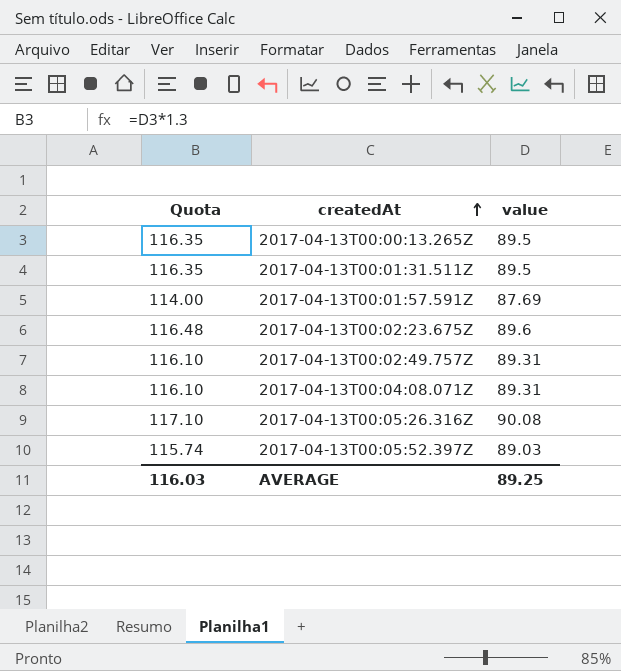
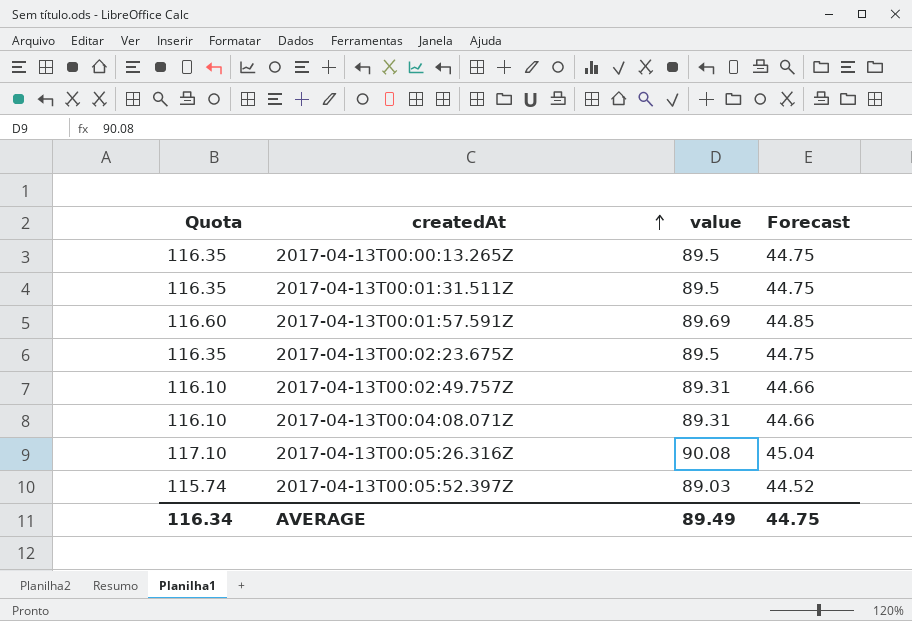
column Forecast | formula: none -> [value] * 0.5
2017-04-13T00:01:57.591Z | Quota: 114.00 -> 116.60
2017-04-13T00:01:57.591Z | value: 87.69 -> 89.69
2017-04-13T00:02:23.675Z | Quota: 116.48 -> 116.35
2017-04-13T00:02:23.675Z | value: 89.6 -> 89.5
AVERAGE | Quota: 116.03 -> 116.34
AVERAGE | value: 89.25 -> 89.49

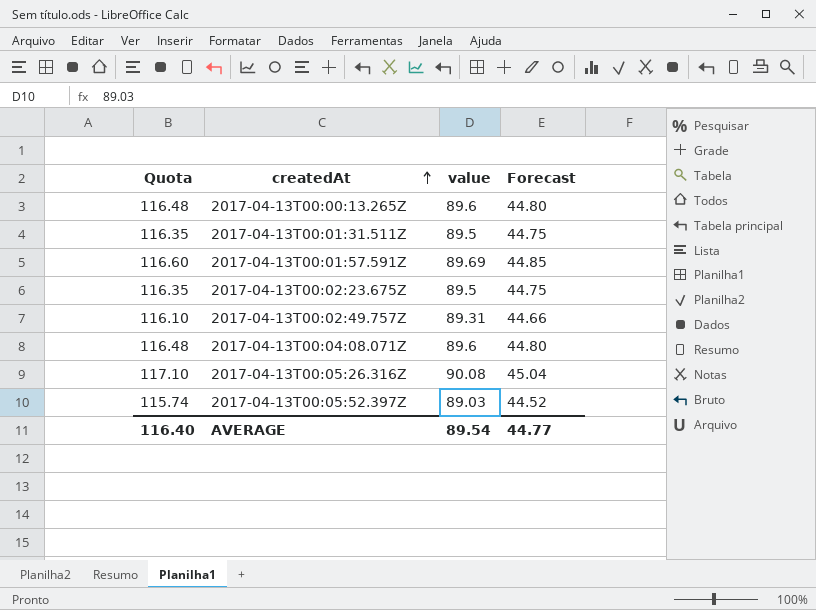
2017-04-13T00:00:13.265Z | Quota: 116.35 -> 116.48
2017-04-13T00:00:13.265Z | value: 89.5 -> 89.6
2017-04-13T00:00:13.265Z | Forecast: 44.75 -> 44.80
2017-04-13T00:04:08.071Z | Quota: 116.10 -> 116.48
2017-04-13T00:04:08.071Z | value: 89.31 -> 89.6
2017-04-13T00:04:08.071Z | Forecast: 44.66 -> 44.80
AVERAGE | Quota: 116.34 -> 116.40
AVERAGE | value: 89.49 -> 89.54
AVERAGE | Forecast: 44.75 -> 44.77

